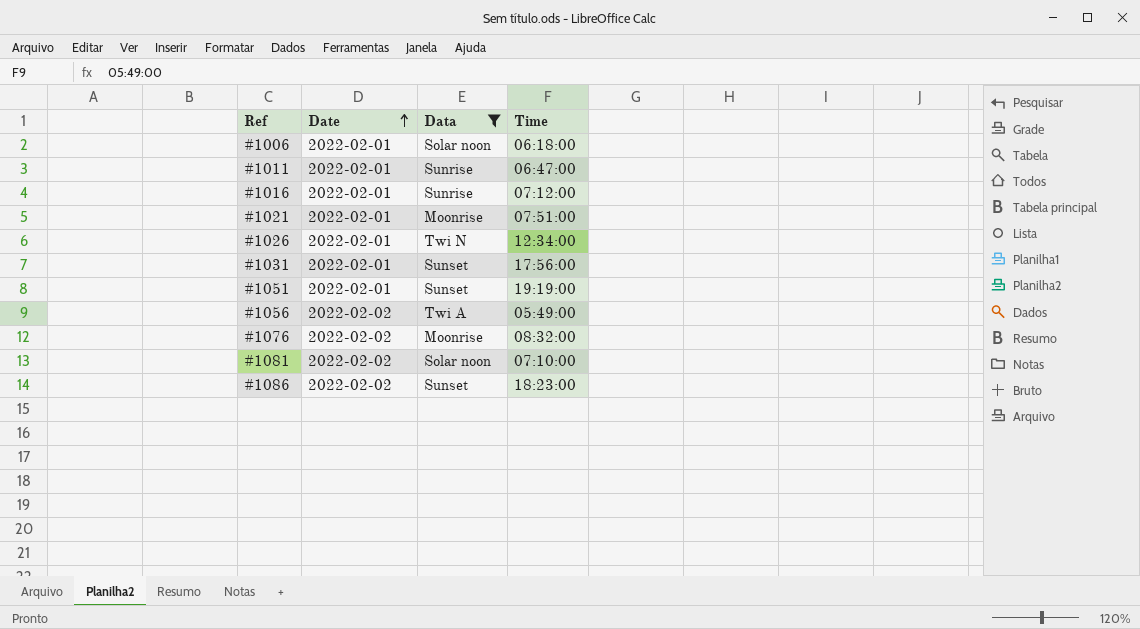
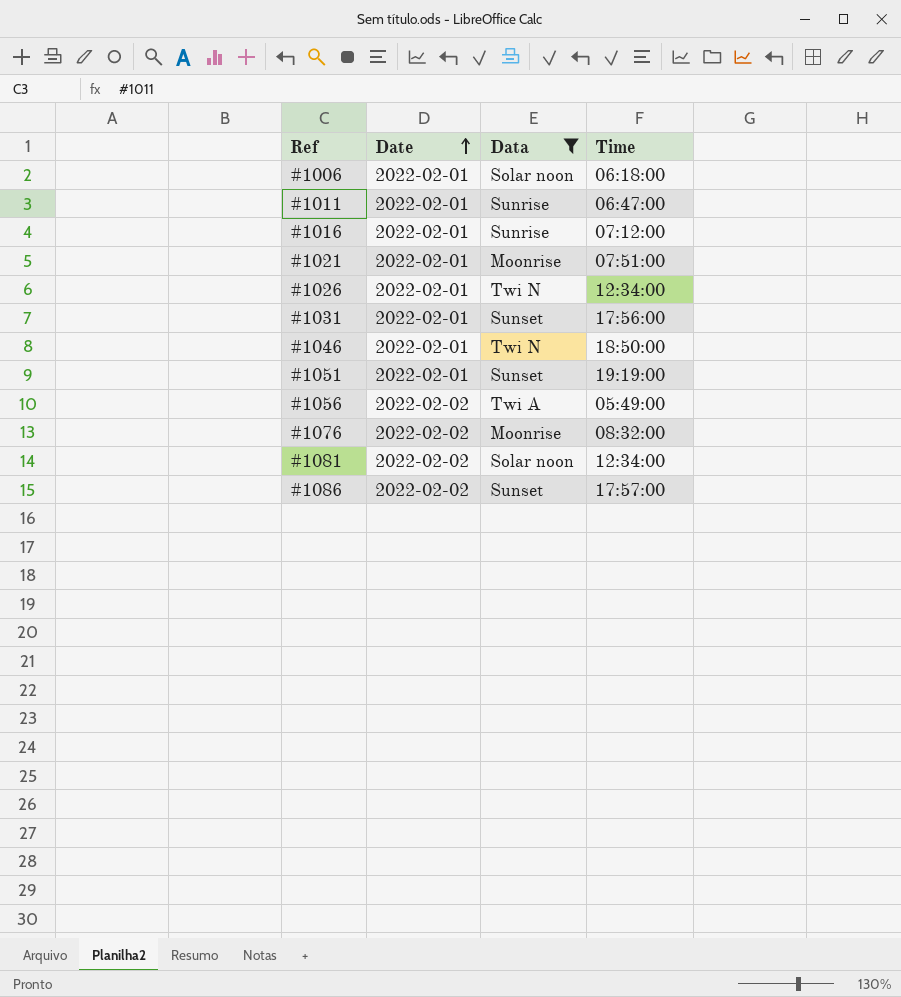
row #1046: none -> 2022-02-01 | Twi N | 18:50:00
#1081 | Time: 07:10:00 -> 12:34:00
#1086 | Time: 18:23:00 -> 17:57:00

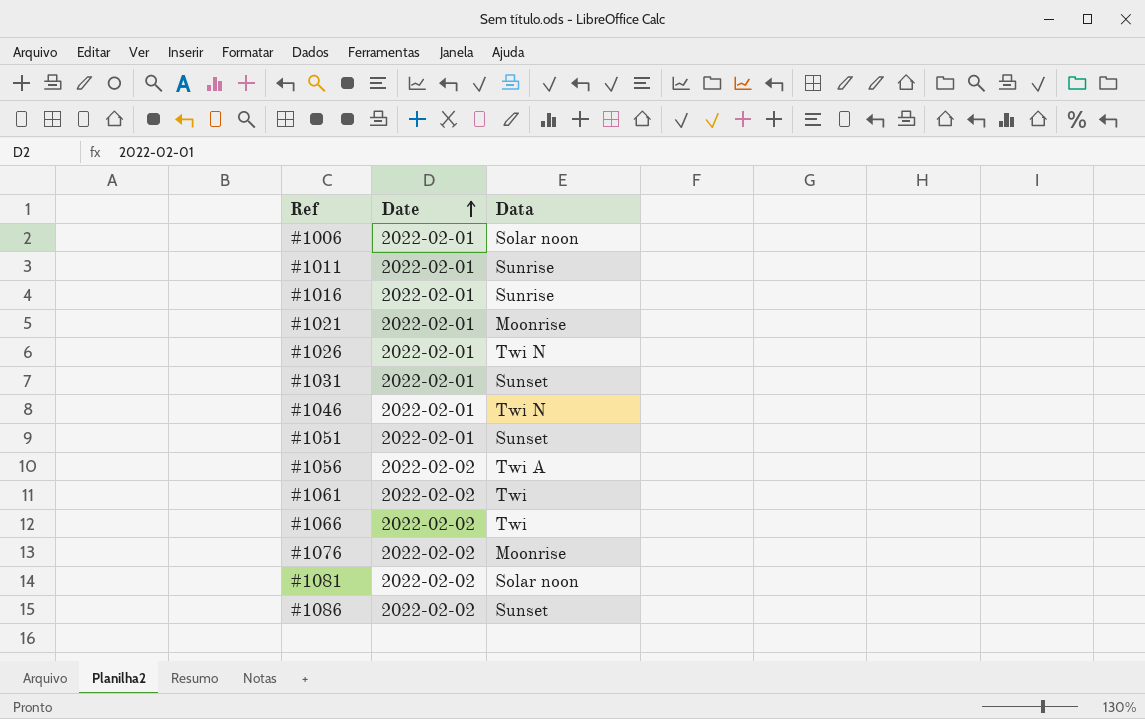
filter: Data != Twi -> none
column Time | position: 4 -> none

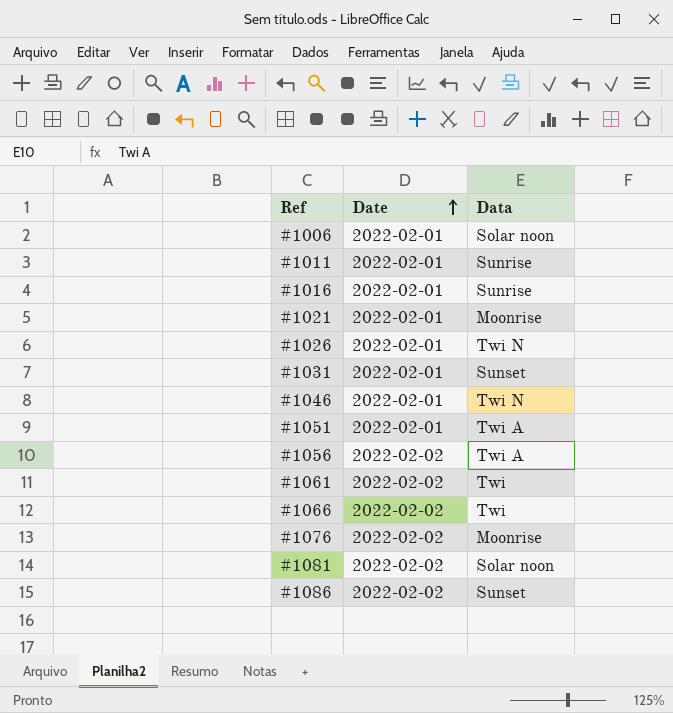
#1051 | Data: Sunset -> Twi A

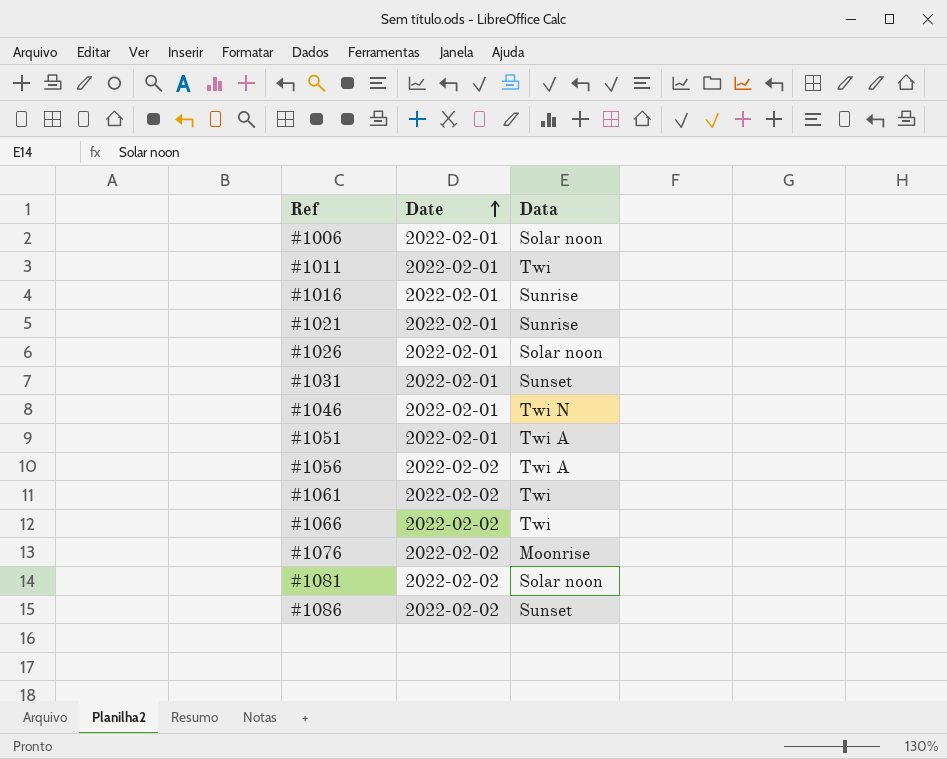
#1011 | Data: Sunrise -> Twi
#1021 | Data: Moonrise -> Sunrise
#1026 | Data: Twi N -> Solar noon

